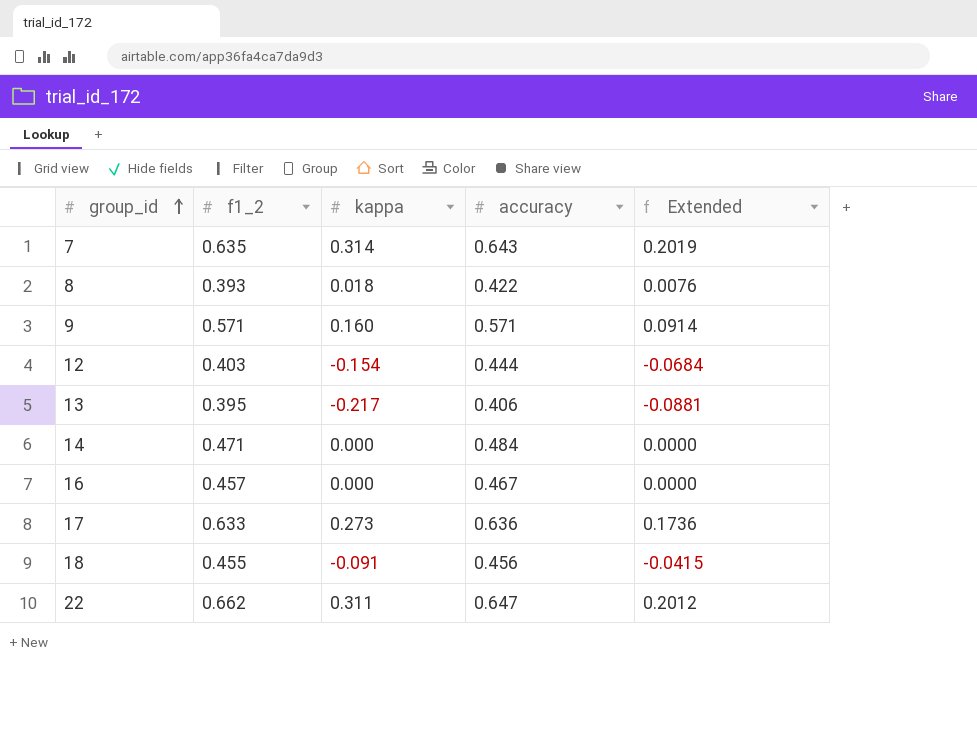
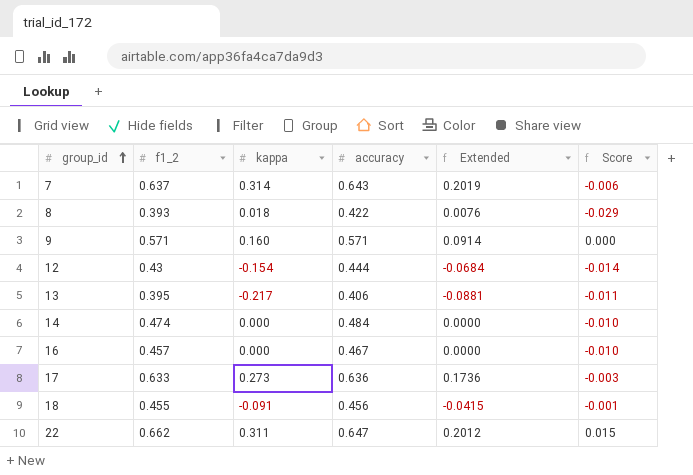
column Score | formula: none -> [f1_2] - [accuracy]
7 | f1_2: 0.635 -> 0.637
12 | f1_2: 0.403 -> 0.43
14 | f1_2: 0.471 -> 0.474

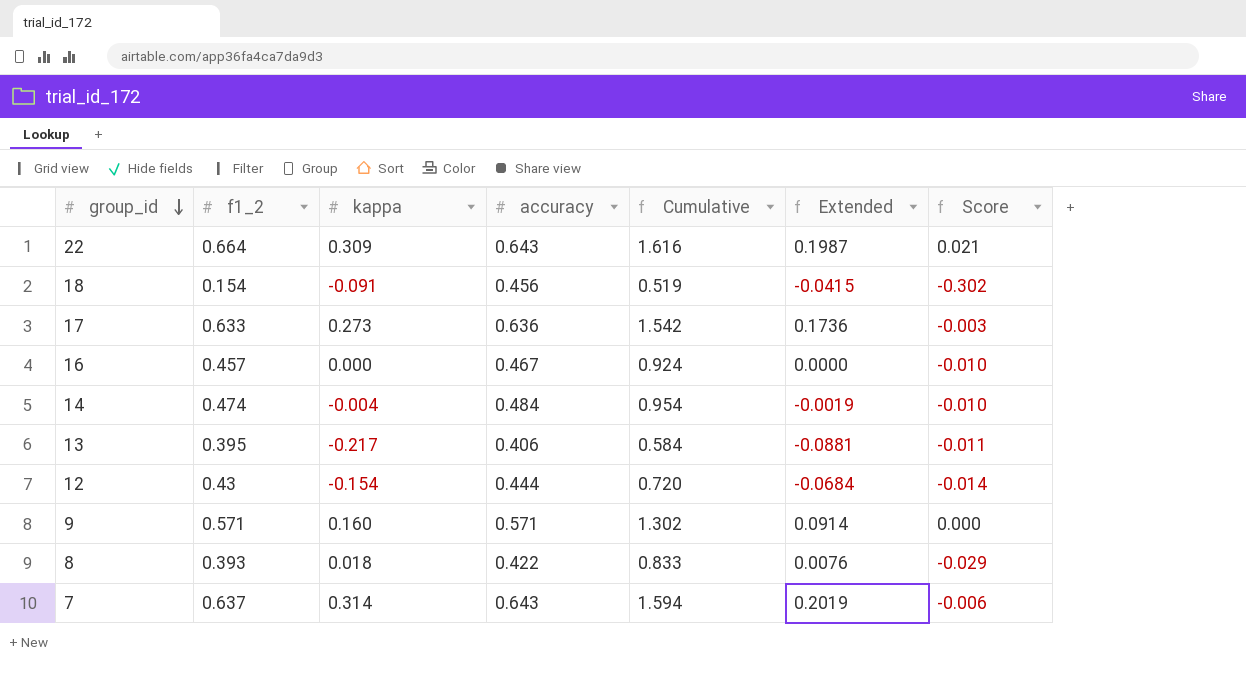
row order: group_id ascending -> group_id descending
column Cumulative | formula: none -> [f1_2] + [kappa] + [accuracy]
22 | f1_2: 0.662 -> 0.664
22 | kappa: 0.311 -> 0.309
22 | accuracy: 0.647 -> 0.643
22 | Extended: 0.2012 -> 0.1987
22 | Score: 0.015 -> 0.021
18 | f1_2: 0.455 -> 0.154
18 | Score: -0.001 -> -0.302
14 | kappa: 0.000 -> -0.004
14 | Extended: 0.0000 -> -0.0019

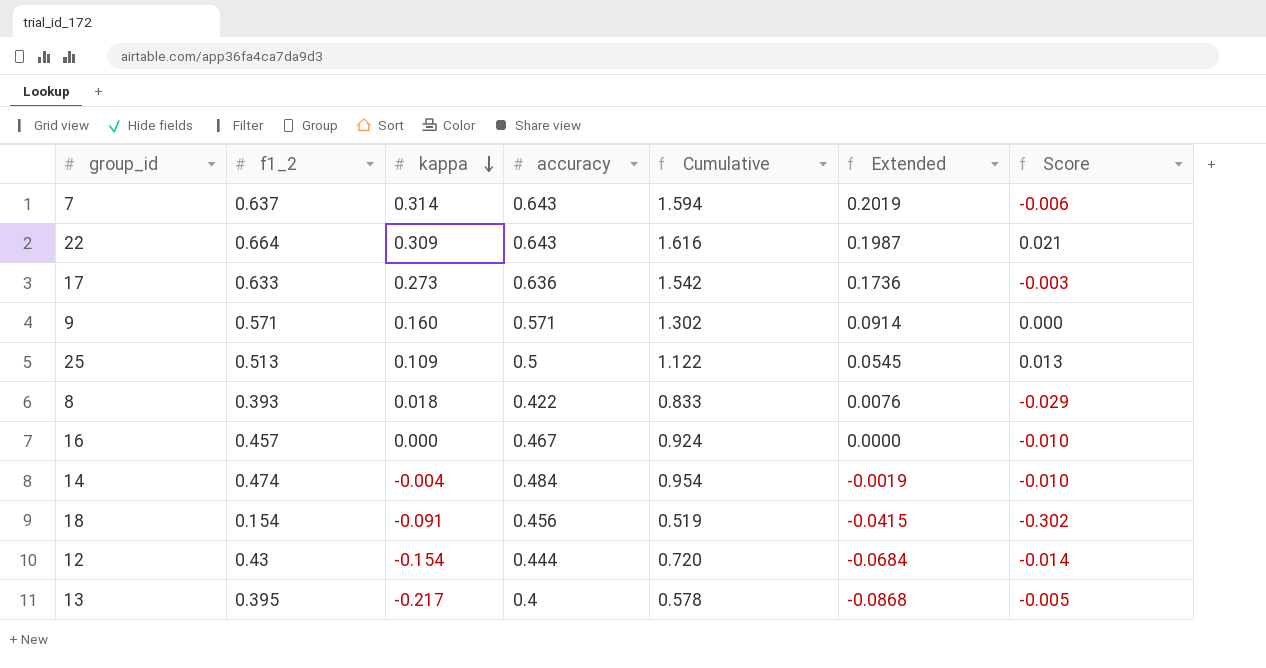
row order: group_id descending -> kappa descending
row 25: none -> 0.513 | 0.109 | 0.5 | 1.122 | 0.0545 | 0.013
13 | accuracy: 0.406 -> 0.4
13 | Cumulative: 0.584 -> 0.578
13 | Extended: -0.0881 -> -0.0868
13 | Score: -0.011 -> -0.005

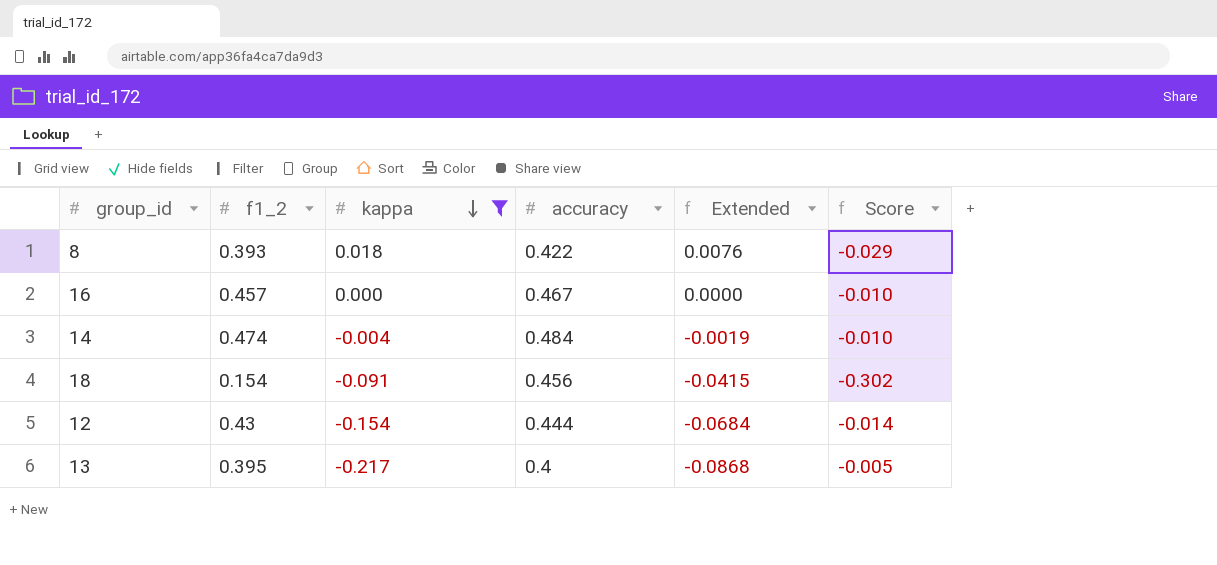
filter: none -> kappa <= 0.018
column Cumulative | formula: [f1_2] + [kappa] + [accuracy] -> none

